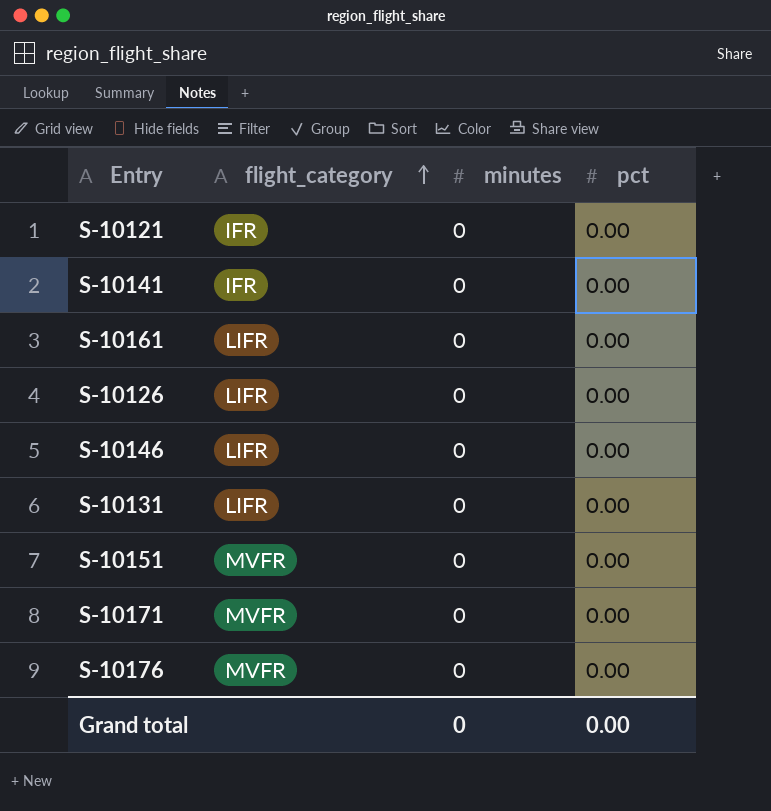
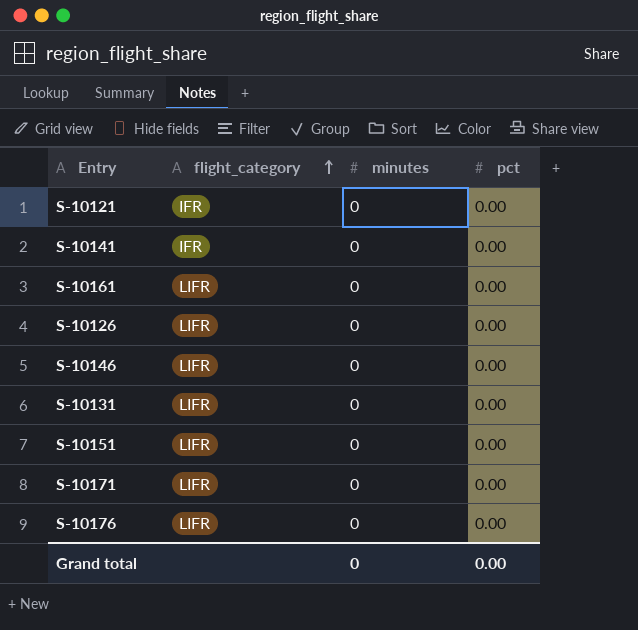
S-10151 | flight_category: MVFR -> LIFR
S-10171 | flight_category: MVFR -> LIFR
S-10176 | flight_category: MVFR -> LIFR

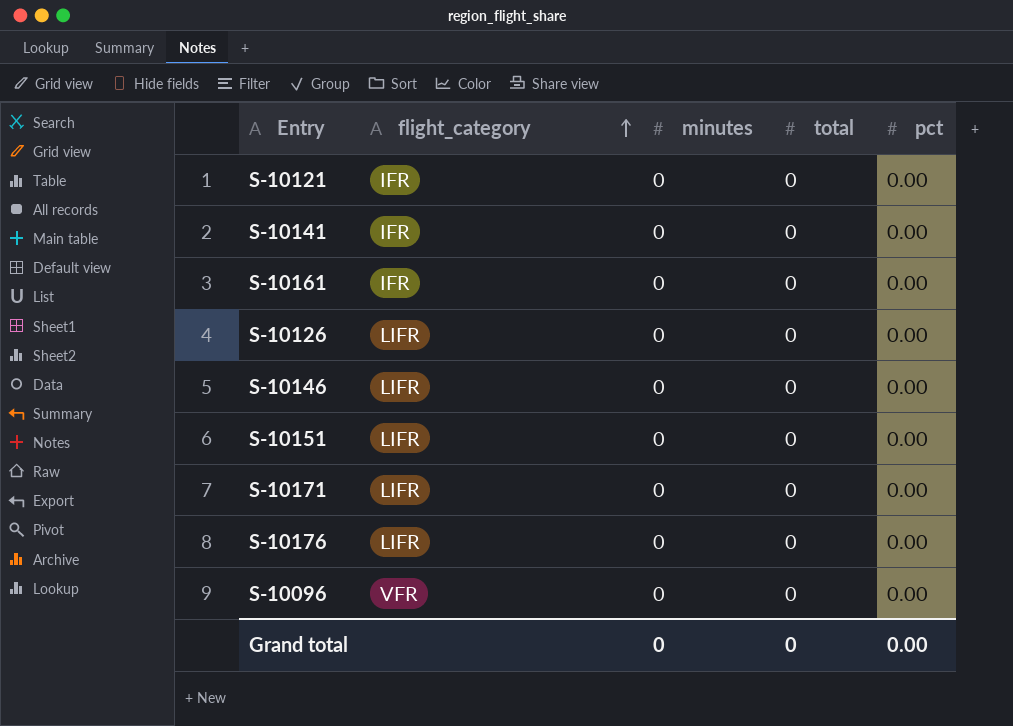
column total | position: none -> 4
row S-10131: LIFR | 0 | 0.00 -> none
S-10161 | flight_category: LIFR -> IFR
row S-10096: none -> VFR | 0 | 0 | 0.00

